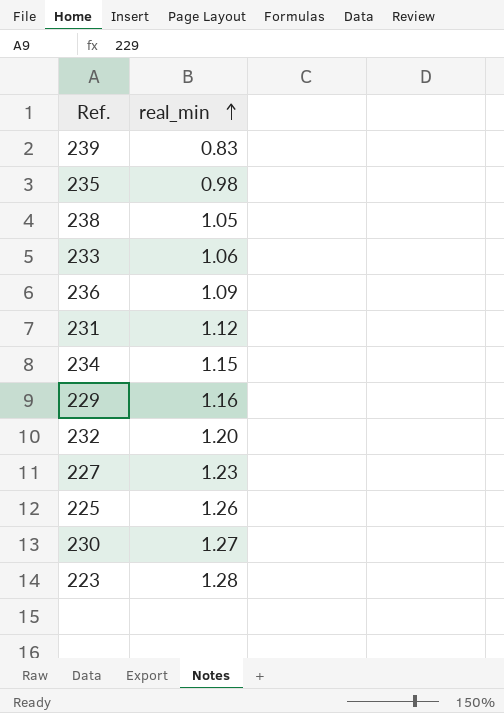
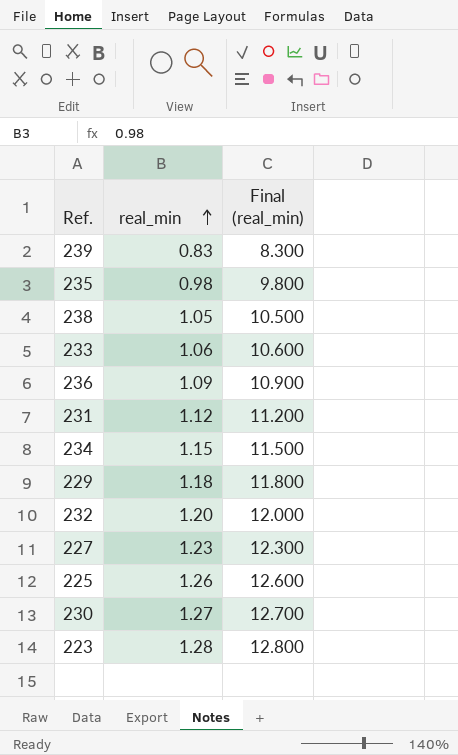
column Final (real_min) | formula: none -> [real_min] * 10
229 | real_min: 1.16 -> 1.18

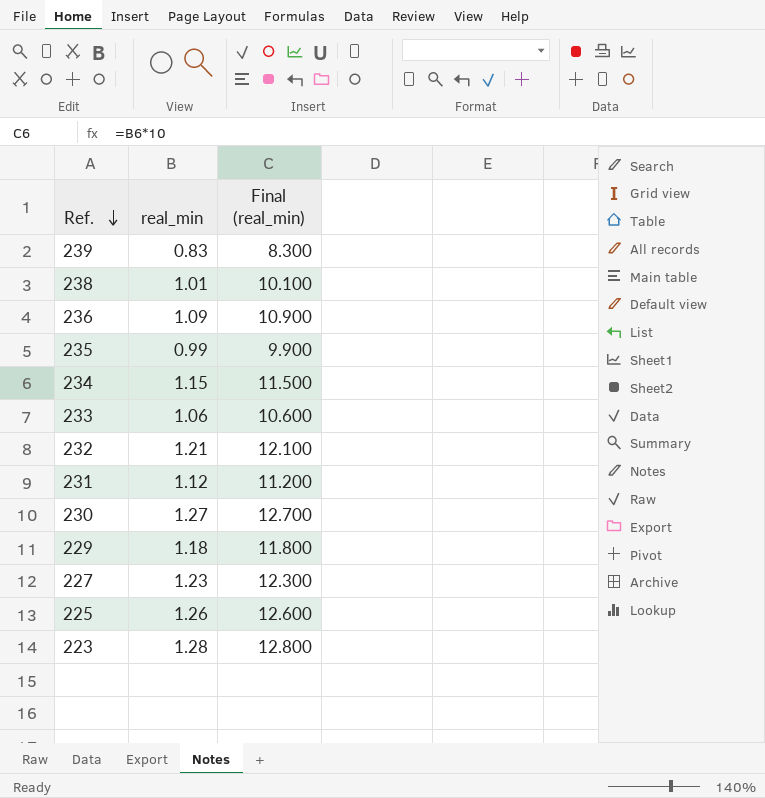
row order: real_min ascending -> Ref. descending
238 | real_min: 1.05 -> 1.01
238 | Final (real_min): 10.500 -> 10.100
235 | real_min: 0.98 -> 0.99
235 | Final (real_min): 9.800 -> 9.900
232 | real_min: 1.20 -> 1.21
232 | Final (real_min): 12.000 -> 12.100

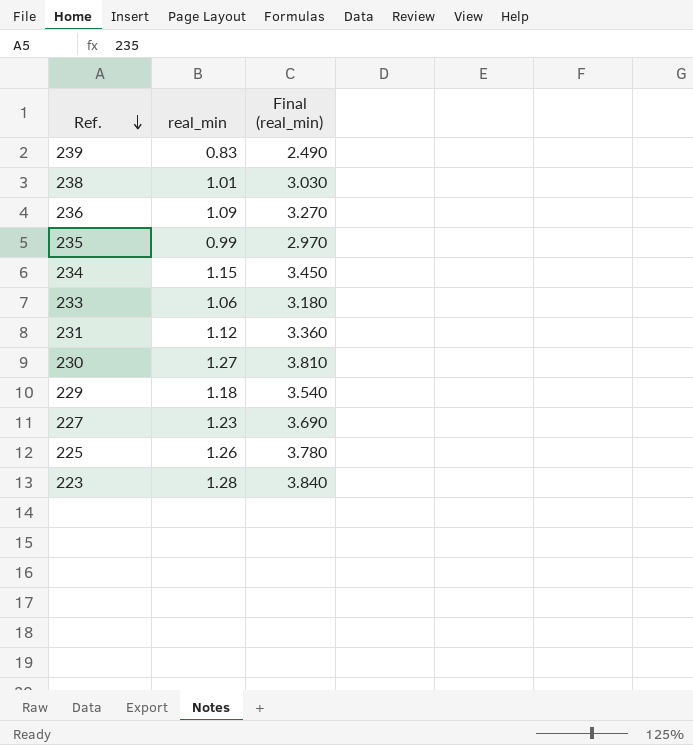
column Final (real_min) | formula: [real_min] * 10 -> [real_min] * 3
row 232: 1.21 | 12.100 -> none

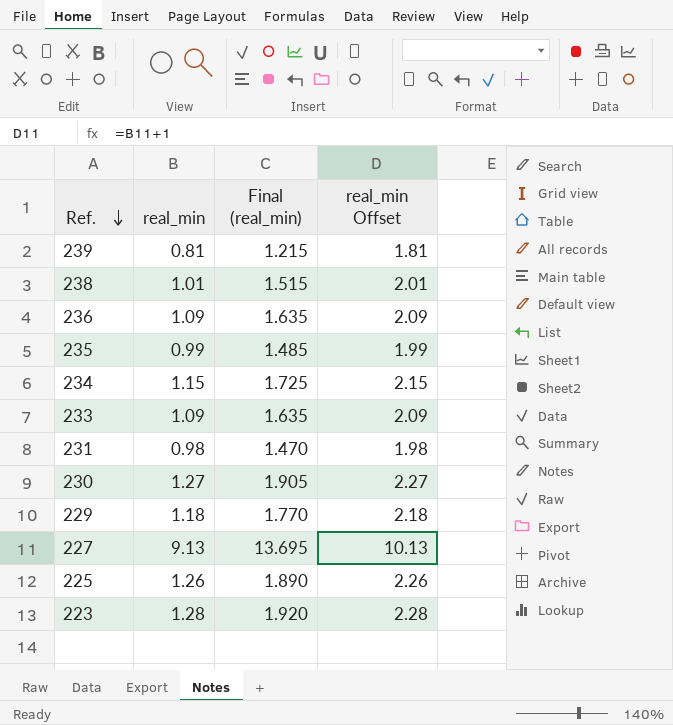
column Final (real_min) | formula: [real_min] * 3 -> [real_min] * 1.5
column real_min Offset | formula: none -> [real_min] + 1
239 | real_min: 0.83 -> 0.81
233 | real_min: 1.06 -> 1.09
231 | real_min: 1.12 -> 0.98
227 | real_min: 1.23 -> 9.13

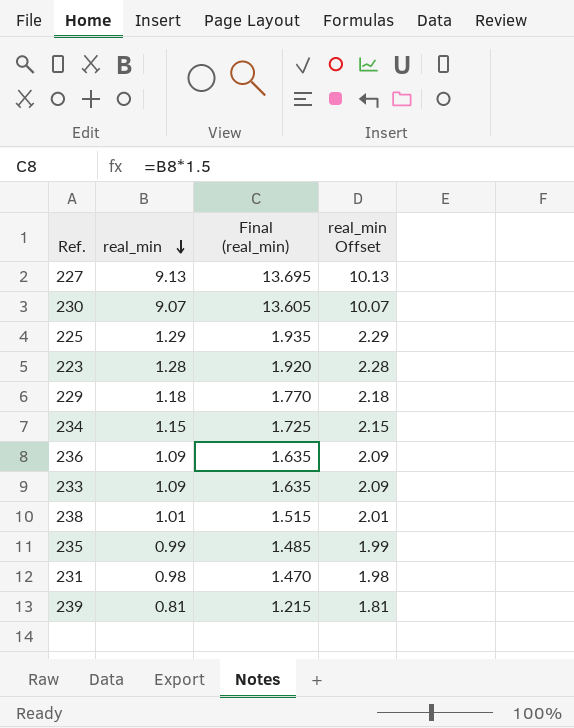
row order: Ref. descending -> real_min descending
230 | real_min: 1.27 -> 9.07
230 | Final (real_min): 1.905 -> 13.605
230 | real_min Offset: 2.27 -> 10.07
225 | real_min: 1.26 -> 1.29
225 | Final (real_min): 1.890 -> 1.935
225 | real_min Offset: 2.26 -> 2.29

